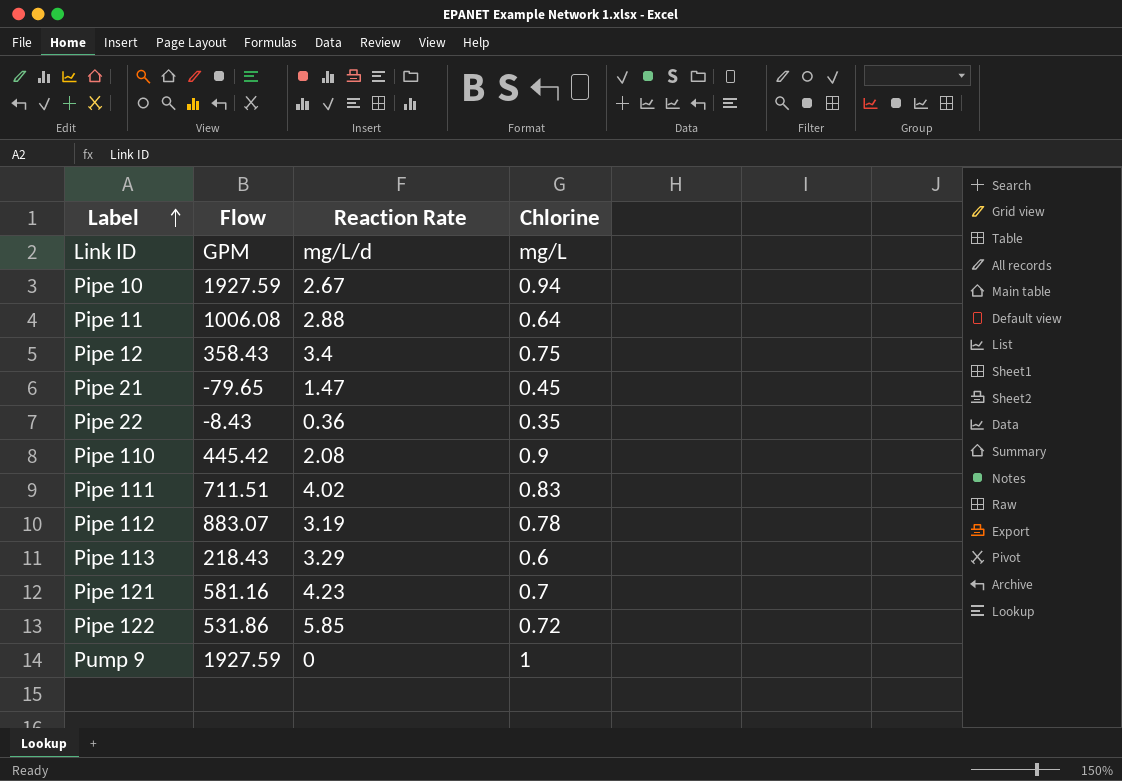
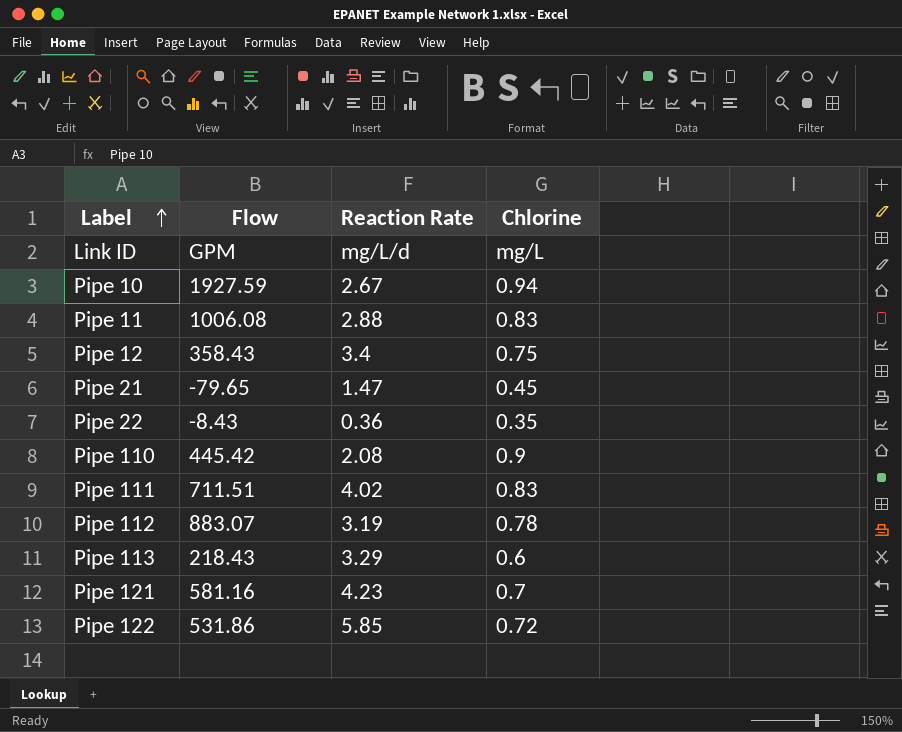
row Pump 9: 1927.59 | 0 | 1 -> none
Pipe 11 | Chlorine: 0.64 -> 0.83

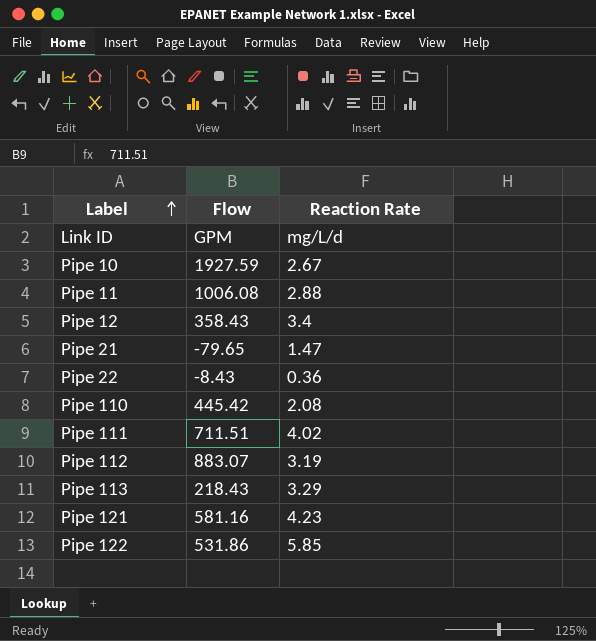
column Chlorine | position: 4 -> none

